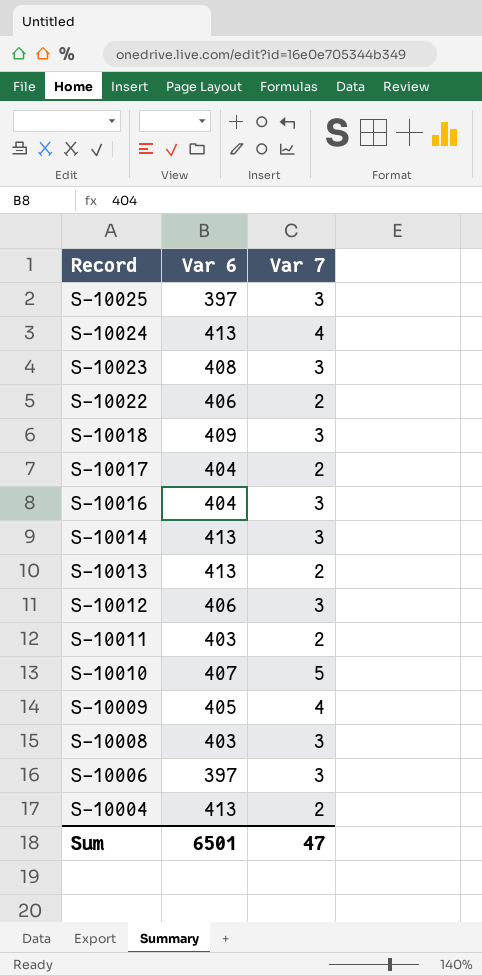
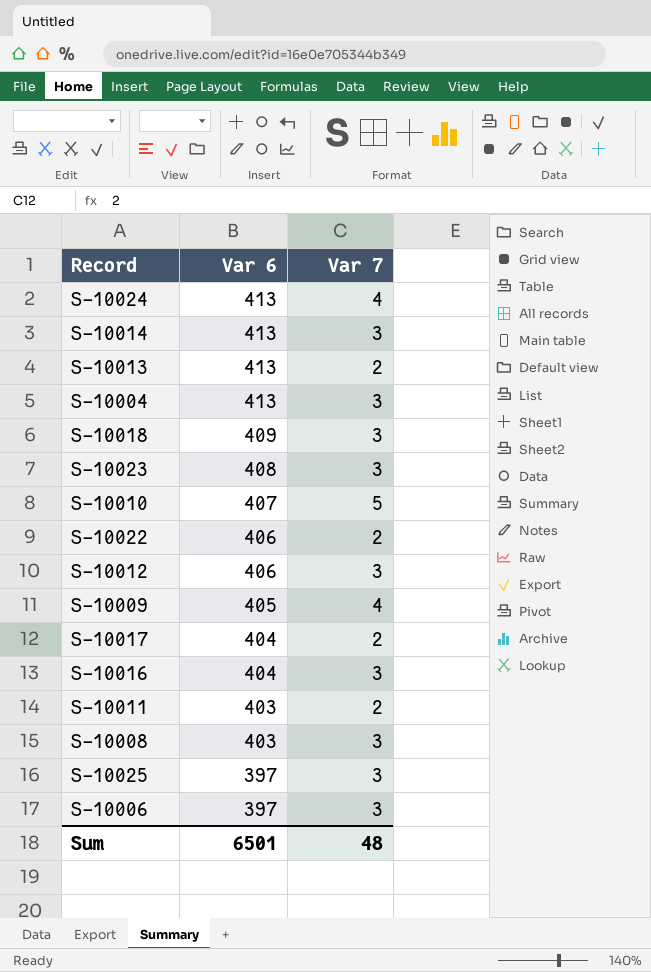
row order: Record descending -> Var 6 descending
S-10004 | Var 7: 2 -> 3
Sum | Var 7: 47 -> 48

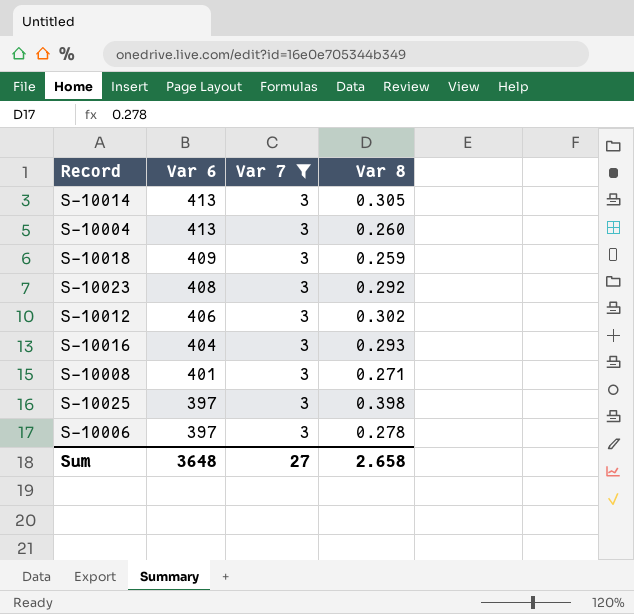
filter: none -> Var 7 = 3
column Var 8 | position: none -> 4
S-10008 | Var 6: 403 -> 401
Sum | Var 6: 6501 -> 3648
Sum | Var 7: 48 -> 27

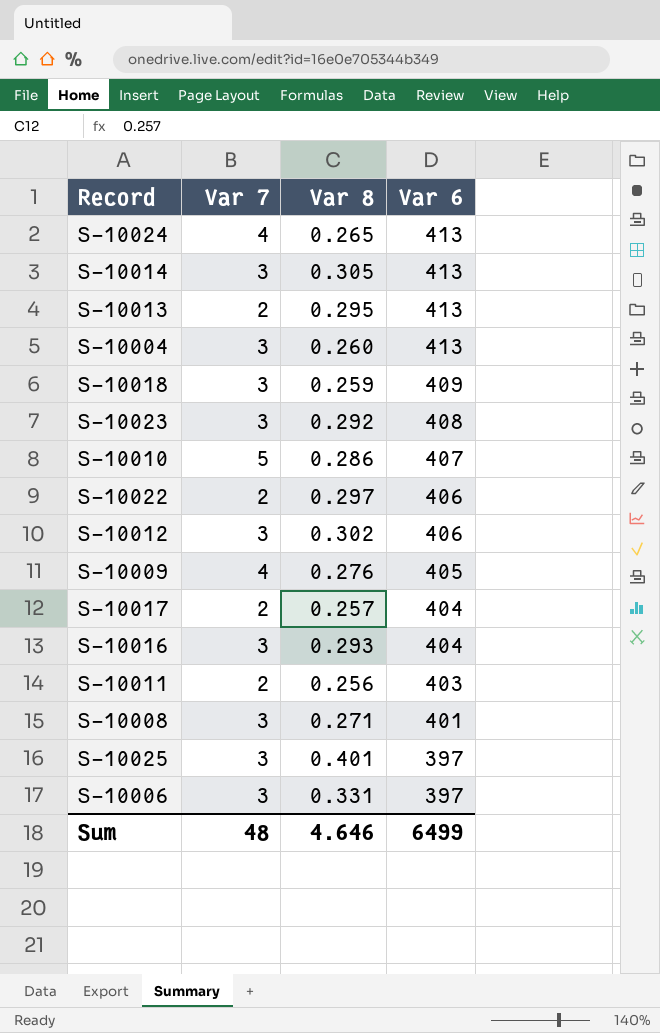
filter: Var 7 = 3 -> none
column Var 6 | position: 2 -> 4
S-10025 | Var 8: 0.398 -> 0.401
S-10006 | Var 8: 0.278 -> 0.331
Sum | Var 7: 27 -> 48
Sum | Var 8: 2.658 -> 4.646
Sum | Var 6: 3648 -> 6499

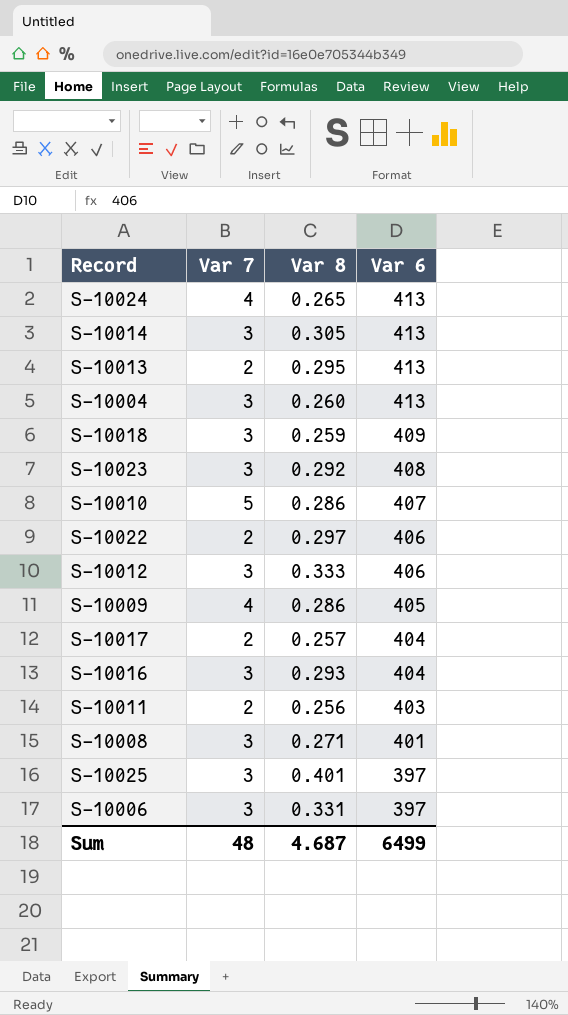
S-10012 | Var 8: 0.302 -> 0.333
S-10009 | Var 8: 0.276 -> 0.286
Sum | Var 8: 4.646 -> 4.687

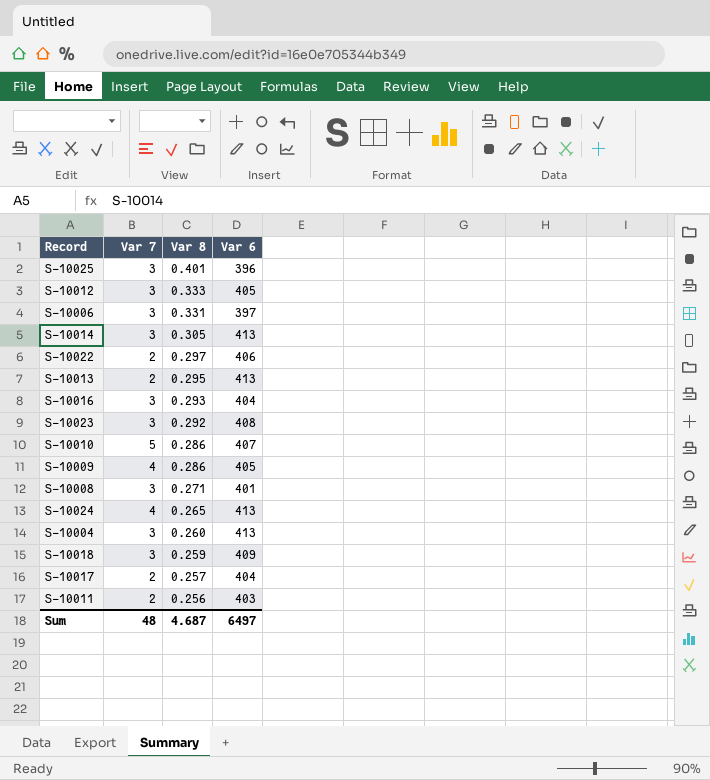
row order: Var 6 descending -> Var 8 descending
S-10025 | Var 6: 397 -> 396
S-10012 | Var 6: 406 -> 405
Sum | Var 6: 6499 -> 6497

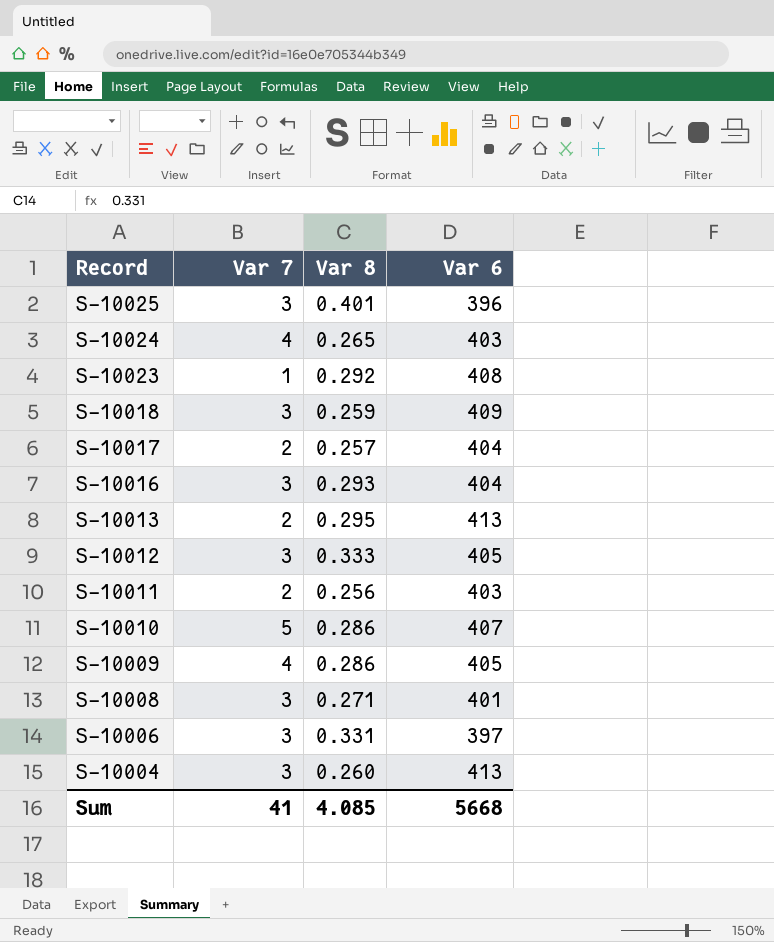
row order: Var 8 descending -> Record descending
row S-10014: 3 | 0.305 | 413 -> none
row S-10022: 2 | 0.297 | 406 -> none
S-10024 | Var 6: 413 -> 403
S-10023 | Var 7: 3 -> 1
Sum | Var 7: 48 -> 41
Sum | Var 8: 4.687 -> 4.085
Sum | Var 6: 6497 -> 5668

